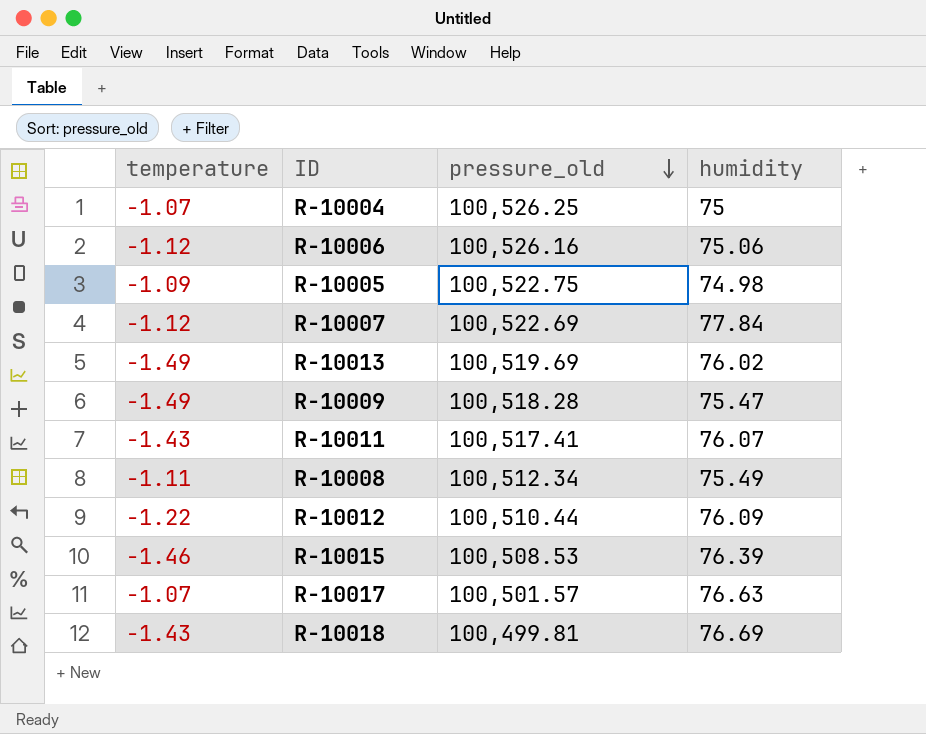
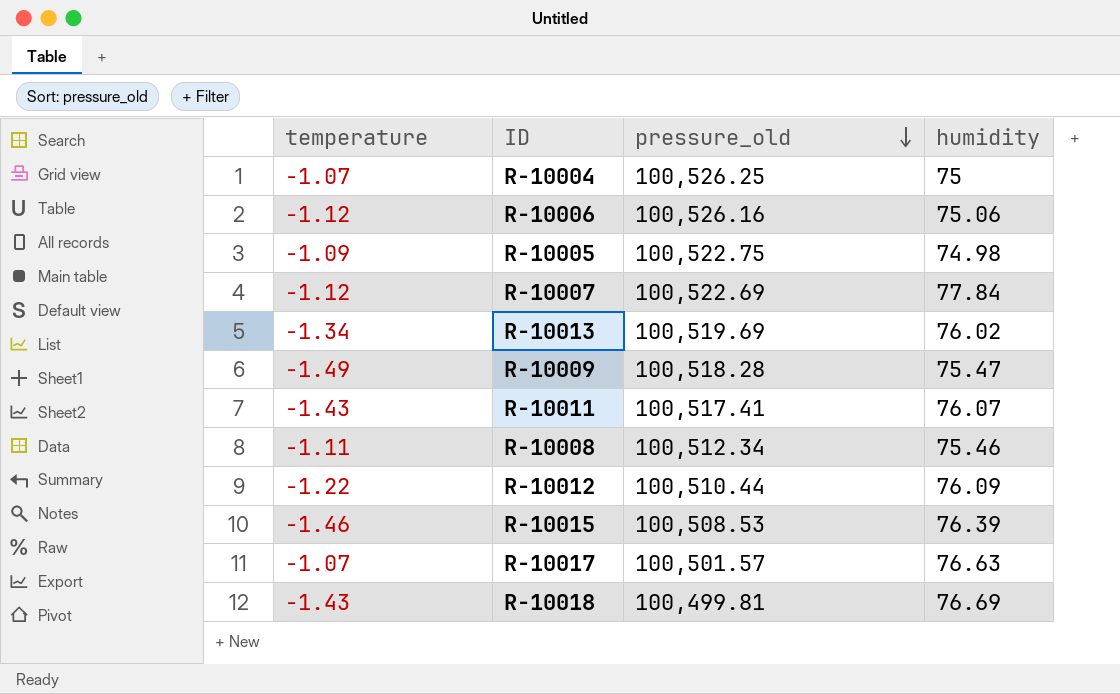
R-10013 | temperature: -1.49 -> -1.34
R-10008 | humidity: 75.49 -> 75.46

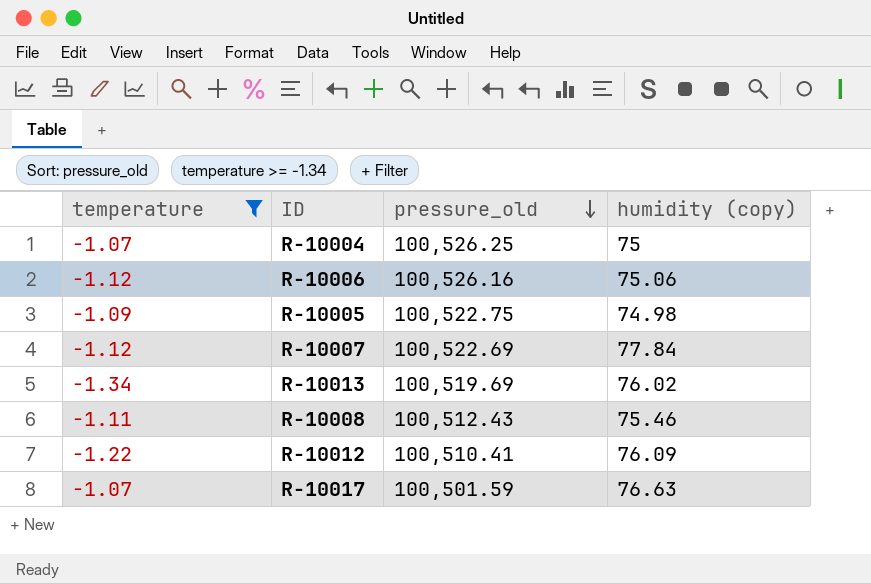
filter: none -> temperature >= -1.34
column name: humidity -> humidity (copy)
R-10008 | pressure_old: 100,512.34 -> 100,512.43
R-10012 | pressure_old: 100,510.44 -> 100,510.41
R-10017 | pressure_old: 100,501.57 -> 100,501.59

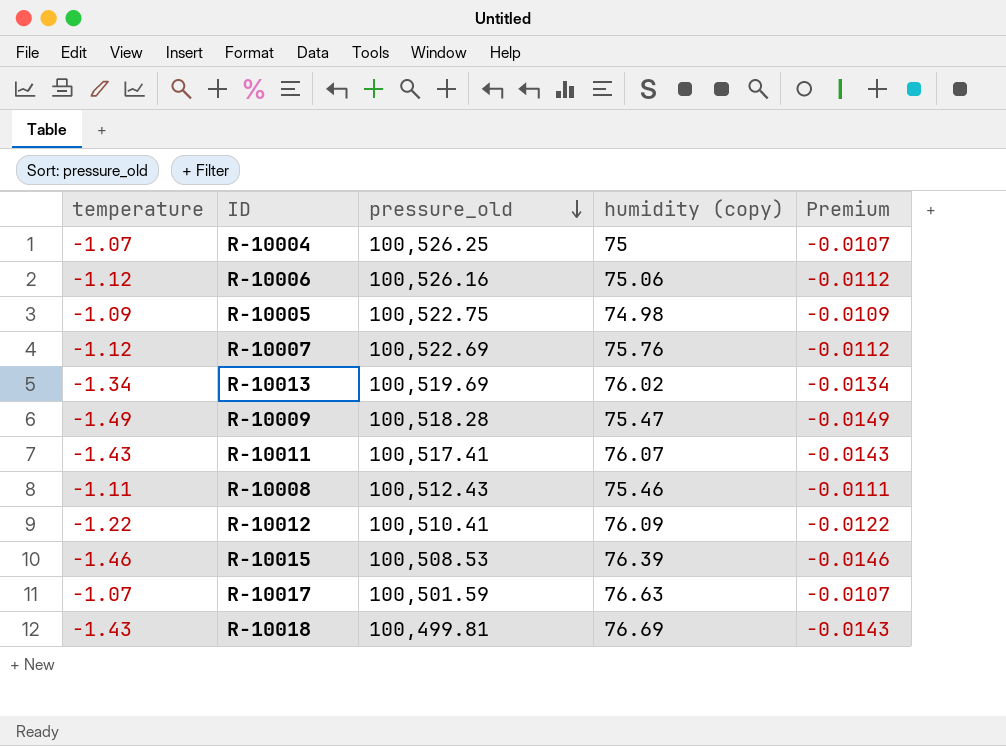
filter: temperature >= -1.34 -> none
column Premium | formula: none -> [temperature] * 0.01
R-10007 | humidity (copy): 77.84 -> 75.76

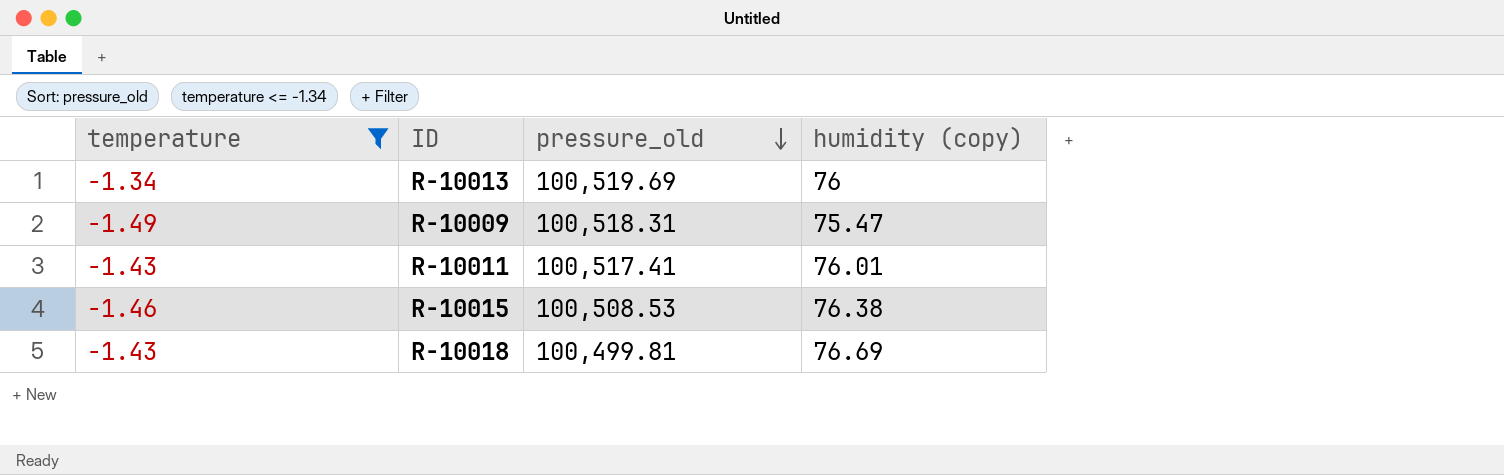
filter: none -> temperature <= -1.34
column Premium | formula: [temperature] * 0.01 -> none
R-10013 | humidity (copy): 76.02 -> 76
R-10009 | pressure_old: 100,518.28 -> 100,518.31
R-10011 | humidity (copy): 76.07 -> 76.01
R-10015 | humidity (copy): 76.39 -> 76.38

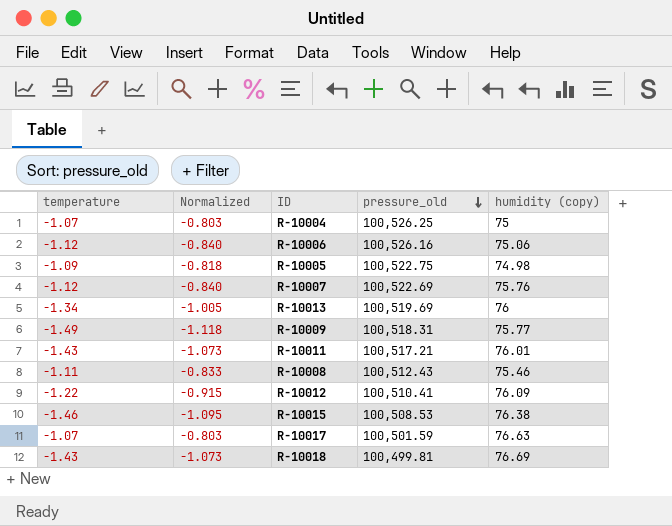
filter: temperature <= -1.34 -> none
column Normalized | formula: none -> [temperature] * 0.75
R-10009 | humidity (copy): 75.47 -> 75.77
R-10011 | pressure_old: 100,517.41 -> 100,517.21

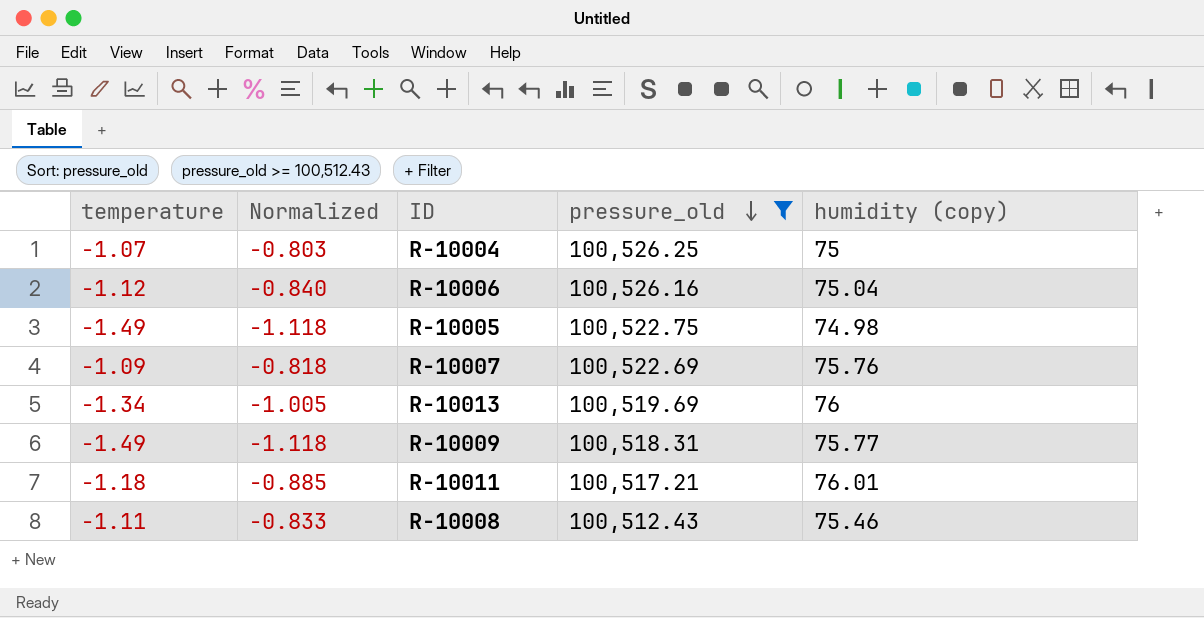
filter: none -> pressure_old >= 100,512.43
R-10006 | humidity (copy): 75.06 -> 75.04
R-10005 | temperature: -1.09 -> -1.49
R-10005 | Normalized: -0.818 -> -1.118
R-10007 | temperature: -1.12 -> -1.09
R-10007 | Normalized: -0.840 -> -0.818
R-10011 | temperature: -1.43 -> -1.18
R-10011 | Normalized: -1.073 -> -0.885

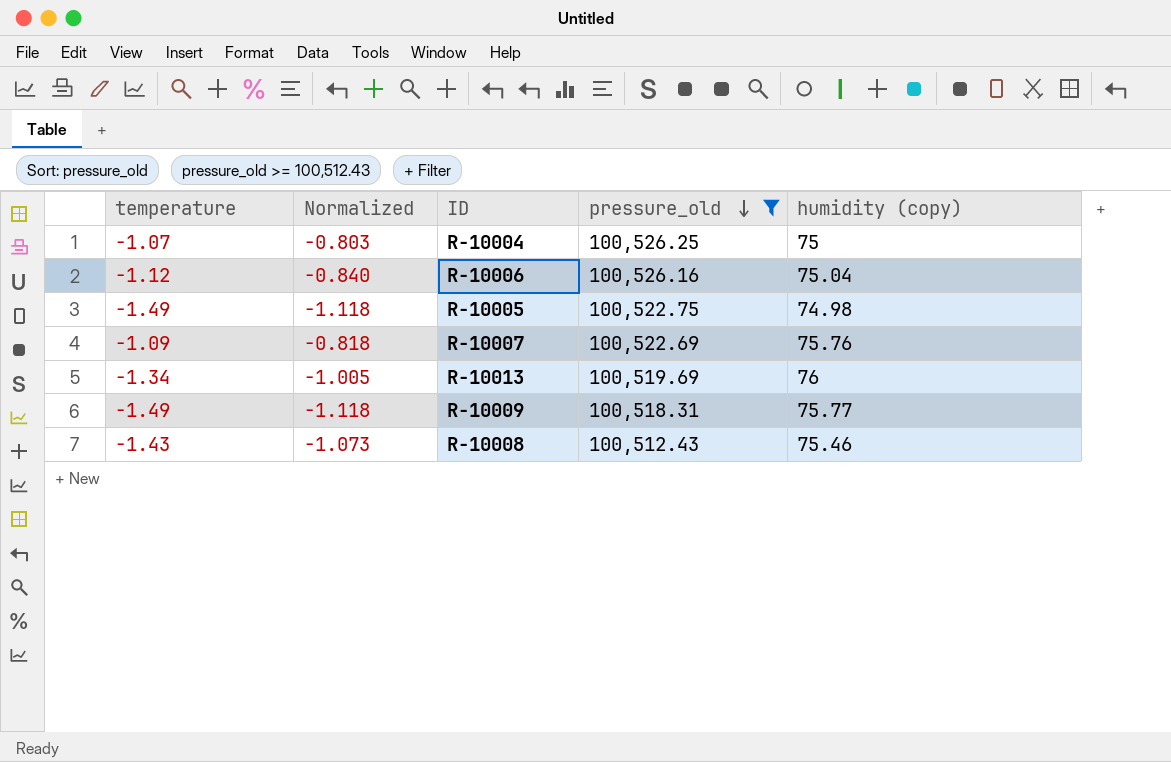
row R-10011: -1.18 | -0.885 | 100,517.21 | 76.01 -> none
R-10008 | temperature: -1.11 -> -1.43
R-10008 | Normalized: -0.833 -> -1.073

